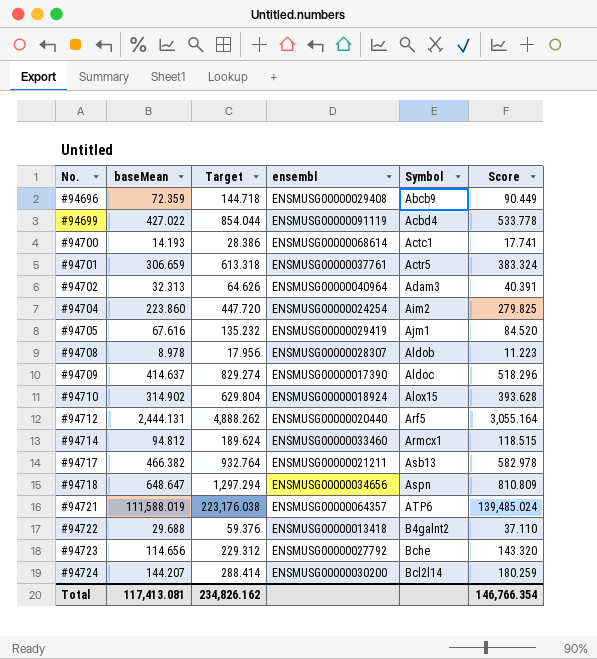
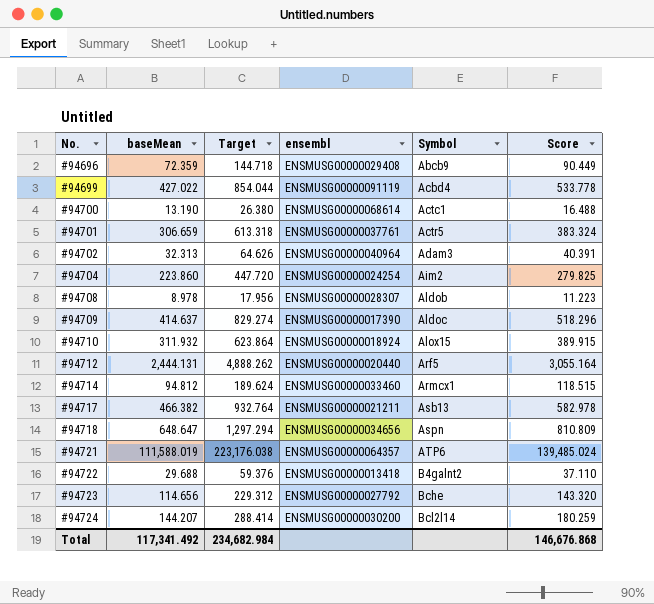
row #94705: 67.616 | 135.232 | ENSMUSG00000029419 | Ajm1 | 84.520 -> none
#94700 | baseMean: 14.193 -> 13.190
#94700 | Target: 28.386 -> 26.380
#94700 | Score: 17.741 -> 16.488
#94710 | baseMean: 314.902 -> 311.932
#94710 | Target: 629.804 -> 623.864
#94710 | Score: 393.628 -> 389.915
Total | baseMean: 117,413.081 -> 117,341.492
Total | Target: 234,826.162 -> 234,682.984
Total | Score: 146,766.354 -> 146,676.868

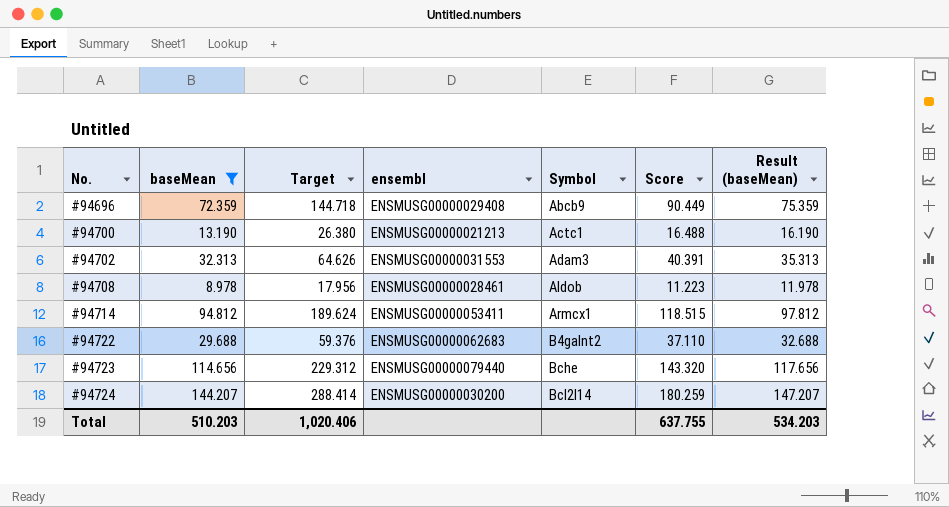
filter: none -> baseMean <= 144.207
column Result (baseMean) | formula: none -> [baseMean] + 3
#94700 | ensembl: ENSMUSG00000068614 -> ENSMUSG00000021213
#94702 | ensembl: ENSMUSG00000040964 -> ENSMUSG00000031553
#94708 | ensembl: ENSMUSG00000028307 -> ENSMUSG00000028461
#94714 | ensembl: ENSMUSG00000033460 -> ENSMUSG00000053411
#94722 | ensembl: ENSMUSG00000013418 -> ENSMUSG00000062683
#94723 | ensembl: ENSMUSG00000027792 -> ENSMUSG00000079440
Total | baseMean: 117,341.492 -> 510.203
Total | Target: 234,682.984 -> 1,020.406
Total | Score: 146,676.868 -> 637.755

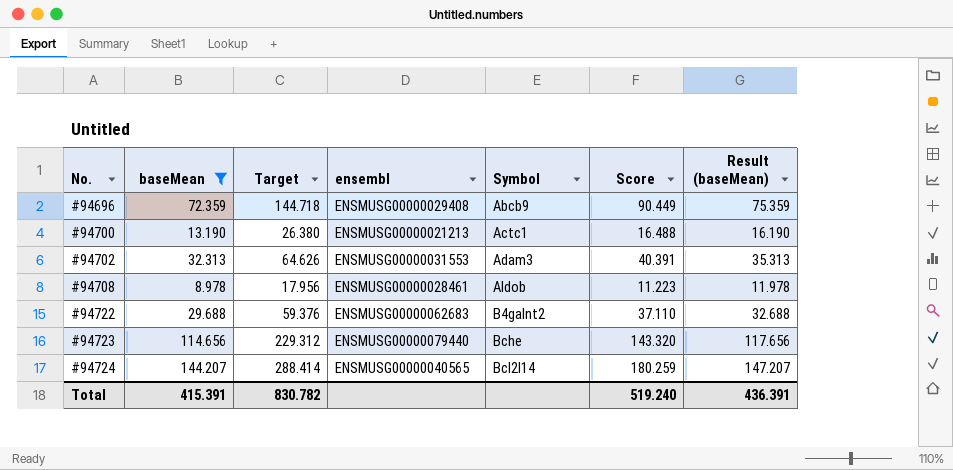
row #94714: 94.812 | 189.624 | ENSMUSG00000053411 | Armcx1 | 118.515 | 97.812 -> none
#94724 | ensembl: ENSMUSG00000030200 -> ENSMUSG00000040565
Total | baseMean: 510.203 -> 415.391
Total | Target: 1,020.406 -> 830.782
Total | Score: 637.755 -> 519.240
Total | Result (baseMean): 534.203 -> 436.391

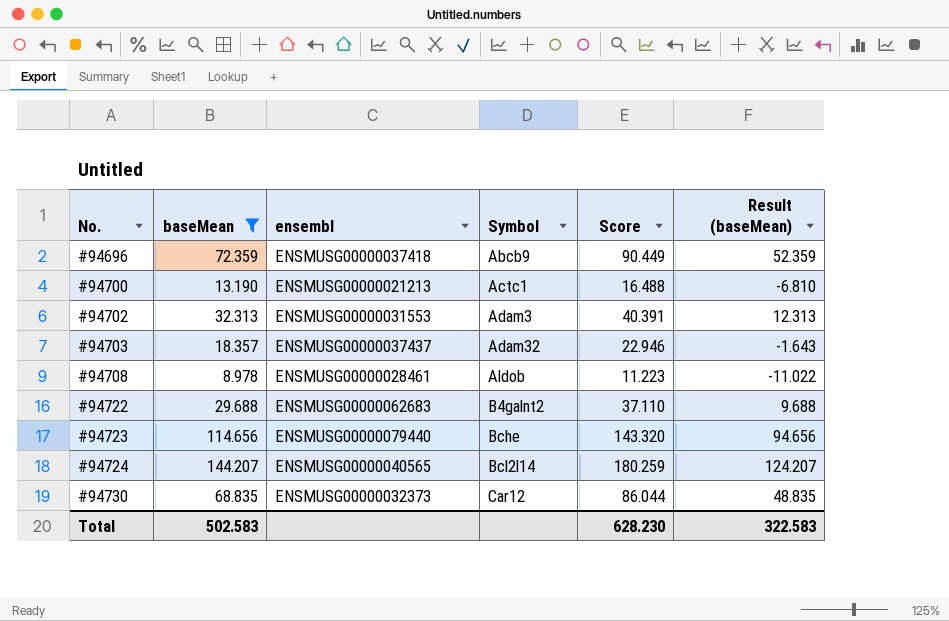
column Target | formula: [baseMean] * 2 -> none
column Result (baseMean) | formula: [baseMean] + 3 -> [baseMean] - 20
#94696 | ensembl: ENSMUSG00000029408 -> ENSMUSG00000037418
row #94703: none -> 18.357 | ENSMUSG00000037437 | Adam32 | 22.946 | -1.643
row #94730: none -> 68.835 | ENSMUSG00000032373 | Car12 | 86.044 | 48.835
Total | baseMean: 415.391 -> 502.583
Total | Score: 519.240 -> 628.230
Total | Result (baseMean): 436.391 -> 322.583

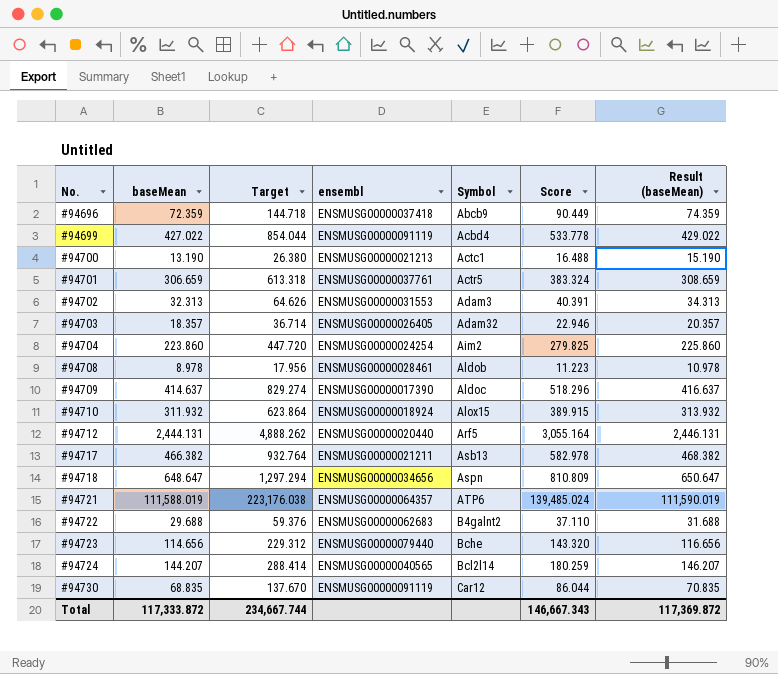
filter: baseMean <= 144.207 -> none
column Target | formula: none -> [baseMean] * 2
column Result (baseMean) | formula: [baseMean] - 20 -> [baseMean] + 2
#94703 | ensembl: ENSMUSG00000037437 -> ENSMUSG00000026405
#94730 | ensembl: ENSMUSG00000032373 -> ENSMUSG00000091119
Total | baseMean: 502.583 -> 117,333.872
Total | Score: 628.230 -> 146,667.343
Total | Result (baseMean): 322.583 -> 117,369.872

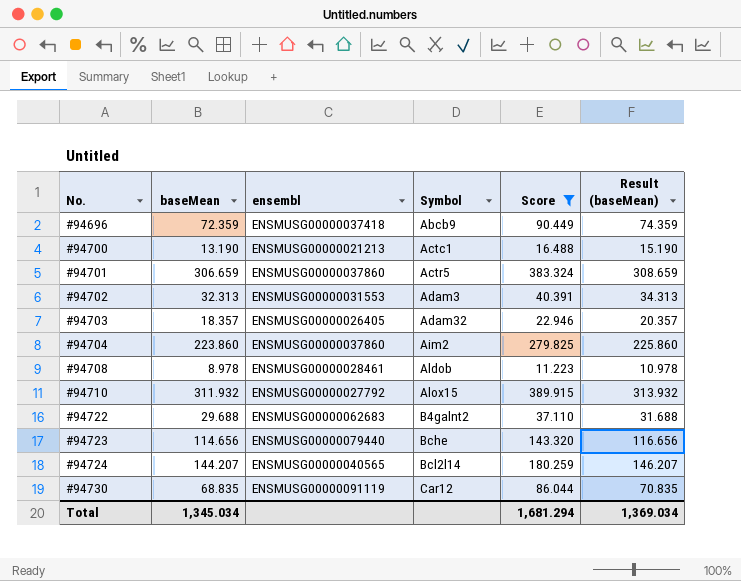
filter: none -> Score <= 389.915
column Target | formula: [baseMean] * 2 -> none
#94701 | ensembl: ENSMUSG00000037761 -> ENSMUSG00000037860
#94704 | ensembl: ENSMUSG00000024254 -> ENSMUSG00000037860
#94710 | ensembl: ENSMUSG00000018924 -> ENSMUSG00000027792
Total | baseMean: 117,333.872 -> 1,345.034
Total | Score: 146,667.343 -> 1,681.294
Total | Result (baseMean): 117,369.872 -> 1,369.034

